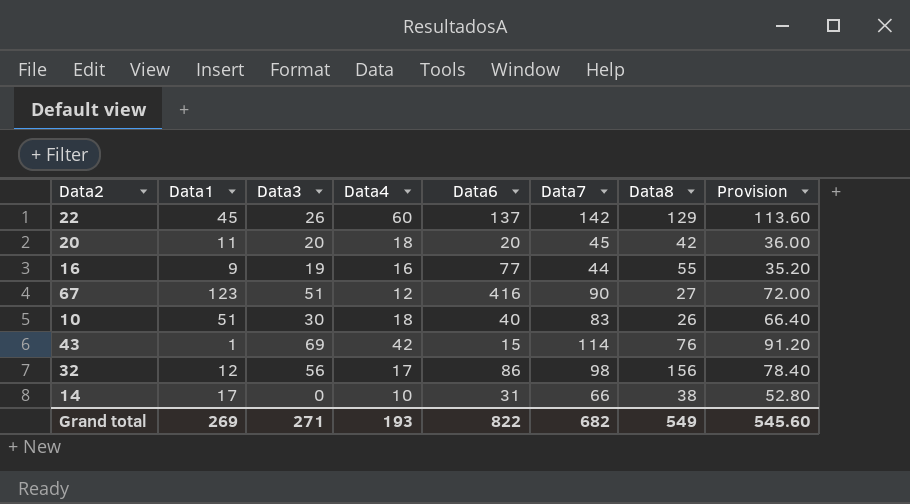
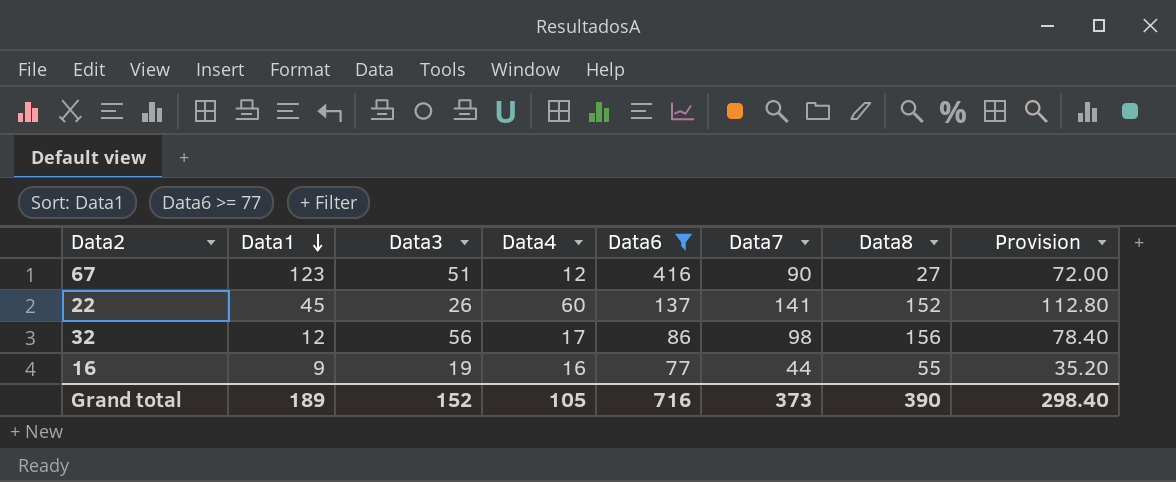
filter: none -> Data6 >= 77
row order: none -> Data1 descending
22 | Data7: 142 -> 141
22 | Data8: 129 -> 152
22 | Provision: 113.60 -> 112.80
Grand total | Data1: 269 -> 189
Grand total | Data3: 271 -> 152
Grand total | Data4: 193 -> 105
Grand total | Data6: 822 -> 716
Grand total | Data7: 682 -> 373
Grand total | Data8: 549 -> 390
Grand total | Provision: 545.60 -> 298.40

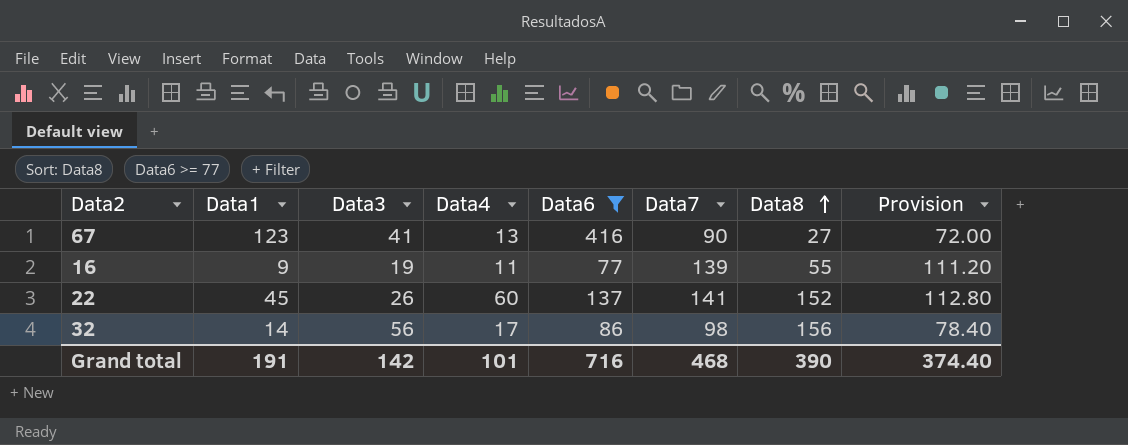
row order: Data1 descending -> Data8 ascending
67 | Data3: 51 -> 41
67 | Data4: 12 -> 13
16 | Data4: 16 -> 11
16 | Data7: 44 -> 139
16 | Provision: 35.20 -> 111.20
32 | Data1: 12 -> 14
Grand total | Data1: 189 -> 191
Grand total | Data3: 152 -> 142
Grand total | Data4: 105 -> 101
Grand total | Data7: 373 -> 468
Grand total | Provision: 298.40 -> 374.40

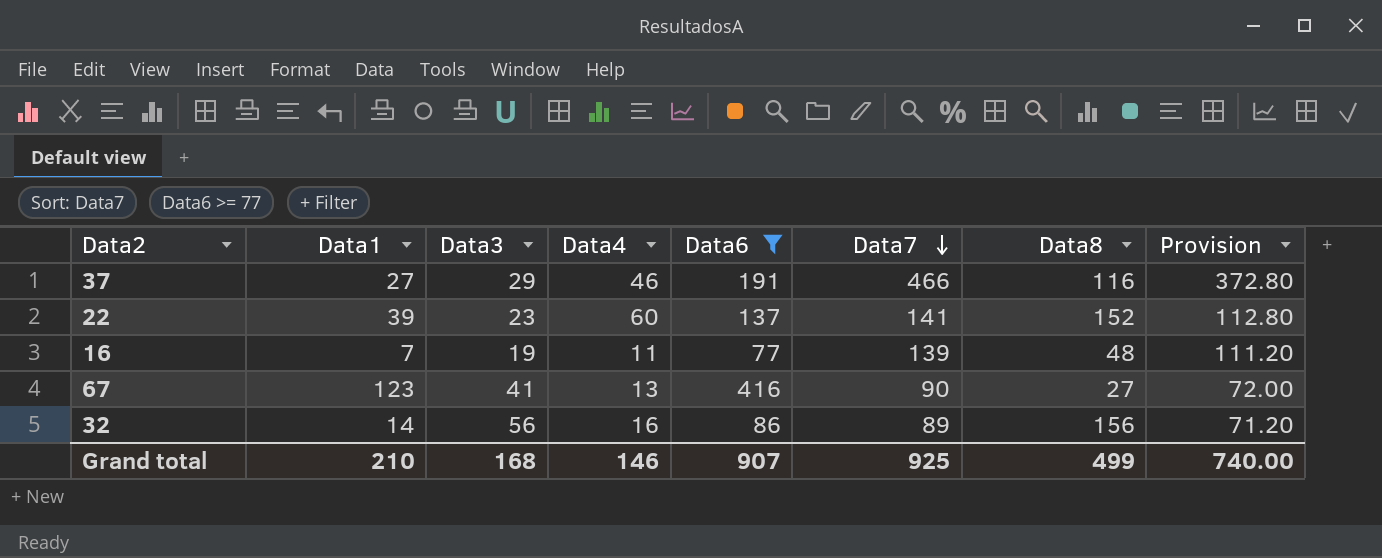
row order: Data8 ascending -> Data7 descending
row 37: none -> 27 | 29 | 46 | 191 | 466 | 116 | 372.80
22 | Data1: 45 -> 39
22 | Data3: 26 -> 23
16 | Data1: 9 -> 7
16 | Data8: 55 -> 48
32 | Data4: 17 -> 16
32 | Data7: 98 -> 89
32 | Provision: 78.40 -> 71.20
Grand total | Data1: 191 -> 210
Grand total | Data3: 142 -> 168
Grand total | Data4: 101 -> 146
Grand total | Data6: 716 -> 907
Grand total | Data7: 468 -> 925
Grand total | Data8: 390 -> 499
Grand total | Provision: 374.40 -> 740.00

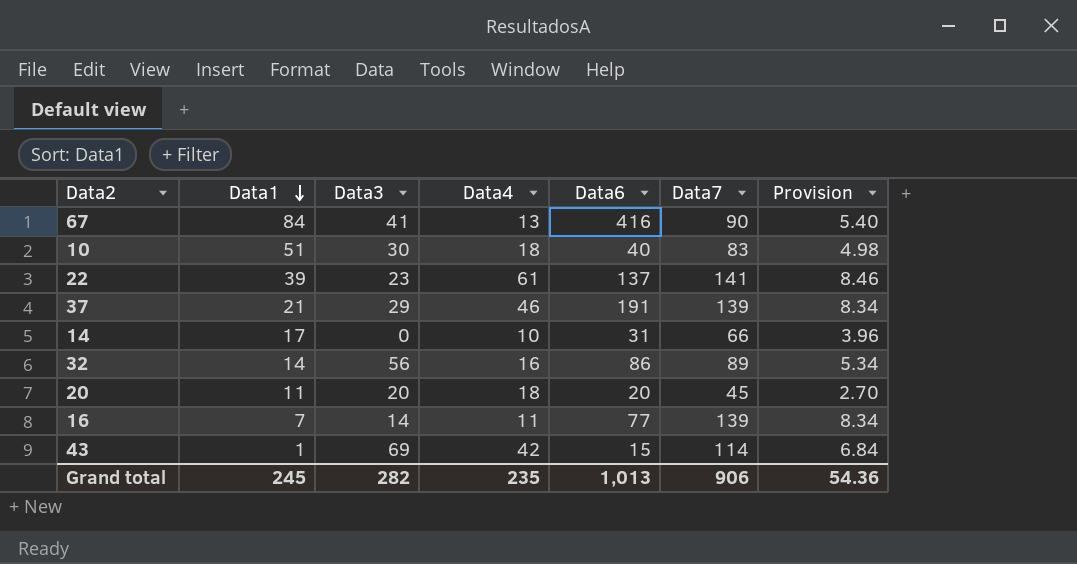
filter: Data6 >= 77 -> none
row order: Data7 descending -> Data1 descending
column Data8 | position: 7 -> none
column Provision | formula: [Data7] * 0.8 -> [Data7] * 0.06
67 | Data1: 123 -> 84
22 | Data4: 60 -> 61
37 | Data1: 27 -> 21
37 | Data7: 466 -> 139
16 | Data3: 19 -> 14
Grand total | Data1: 210 -> 245
Grand total | Data3: 168 -> 282
Grand total | Data4: 146 -> 235
Grand total | Data6: 907 -> 1,013
Grand total | Data7: 925 -> 906
Grand total | Provision: 740.00 -> 54.36

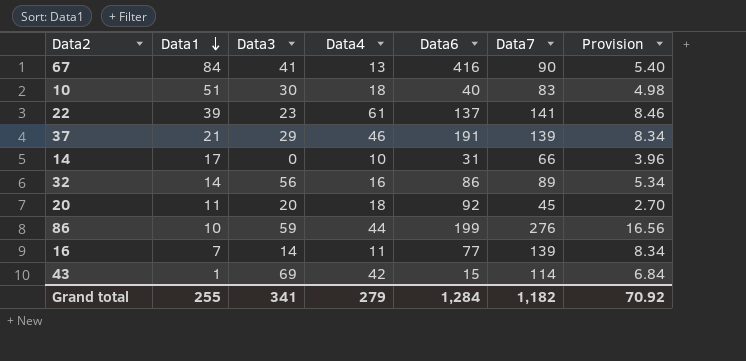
20 | Data6: 20 -> 92
row 86: none -> 10 | 59 | 44 | 199 | 276 | 16.56
Grand total | Data1: 245 -> 255
Grand total | Data3: 282 -> 341
Grand total | Data4: 235 -> 279
Grand total | Data6: 1,013 -> 1,284
Grand total | Data7: 906 -> 1,182
Grand total | Provision: 54.36 -> 70.92

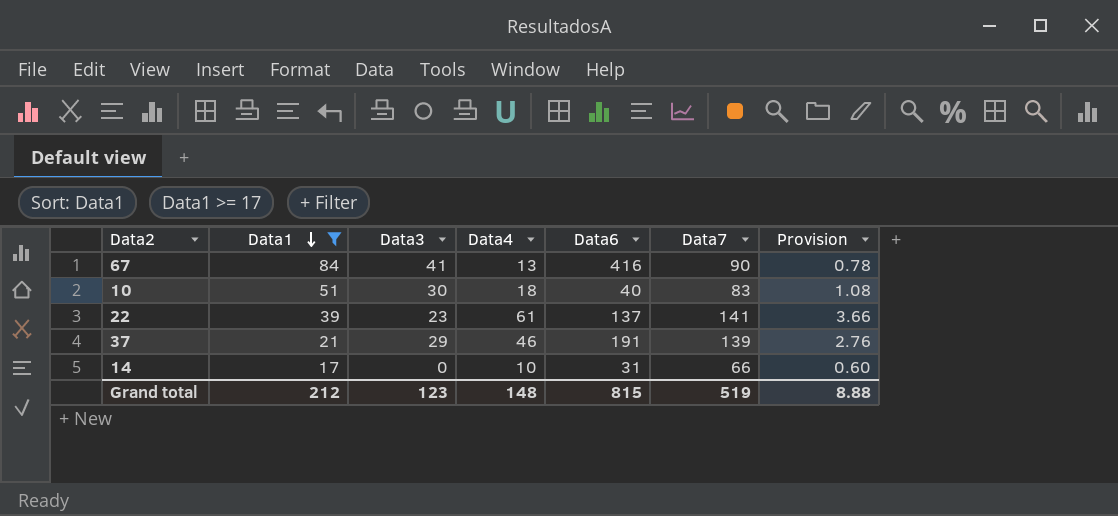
filter: none -> Data1 >= 17
column Provision | formula: [Data7] * 0.06 -> [Data4] * 0.06
Grand total | Data1: 255 -> 212
Grand total | Data3: 341 -> 123
Grand total | Data4: 279 -> 148
Grand total | Data6: 1,284 -> 815
Grand total | Data7: 1,182 -> 519
Grand total | Provision: 70.92 -> 8.88

